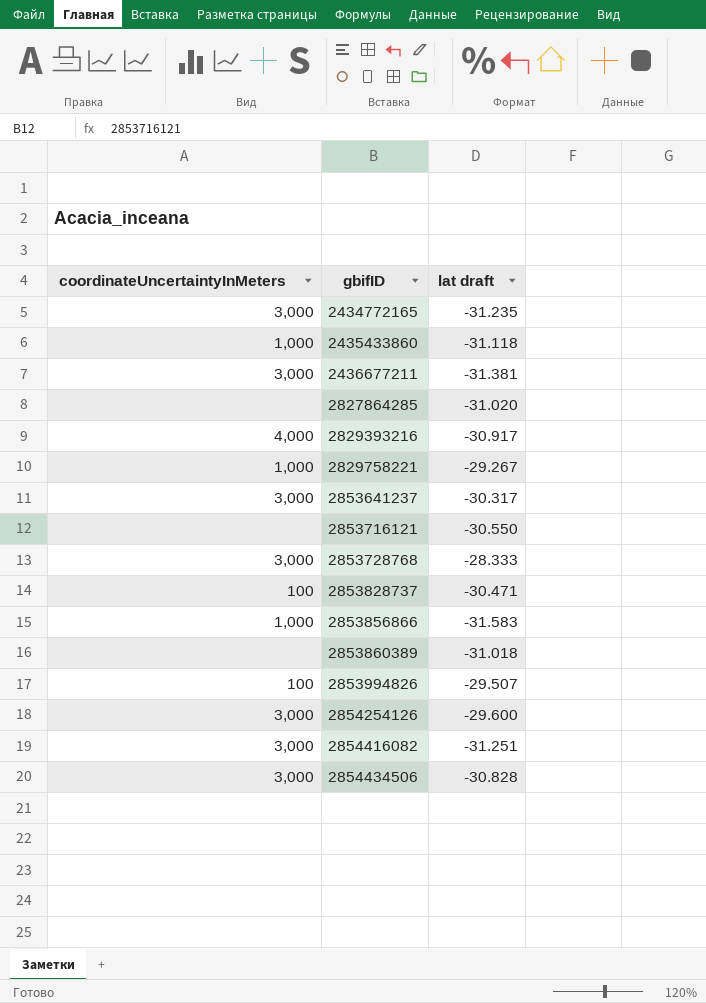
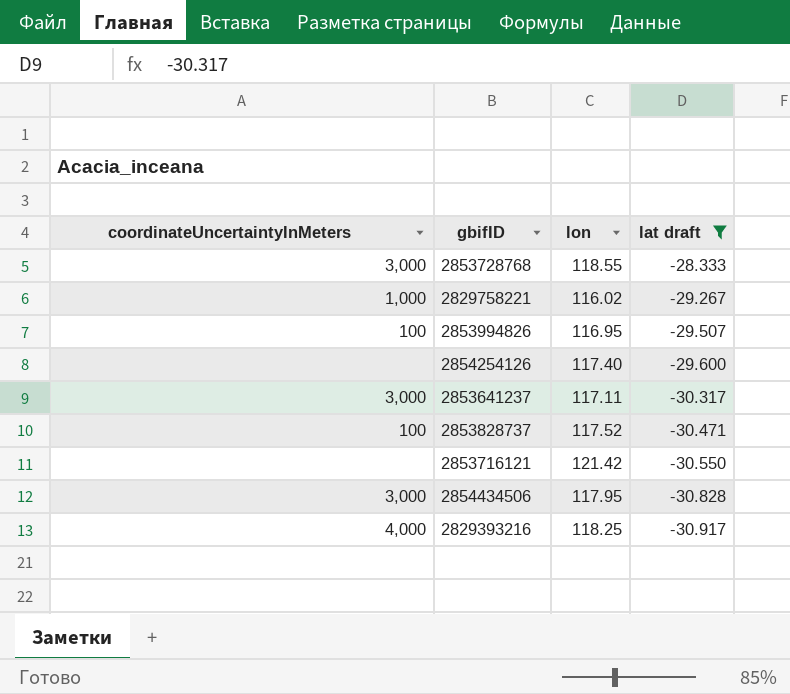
filter: none -> lat draft >= -30.917
row order: gbifID ascending -> lat draft descending
column lon | position: none -> 3
2854254126 | coordinateUncertaintyInMeters: 3,000 -> none

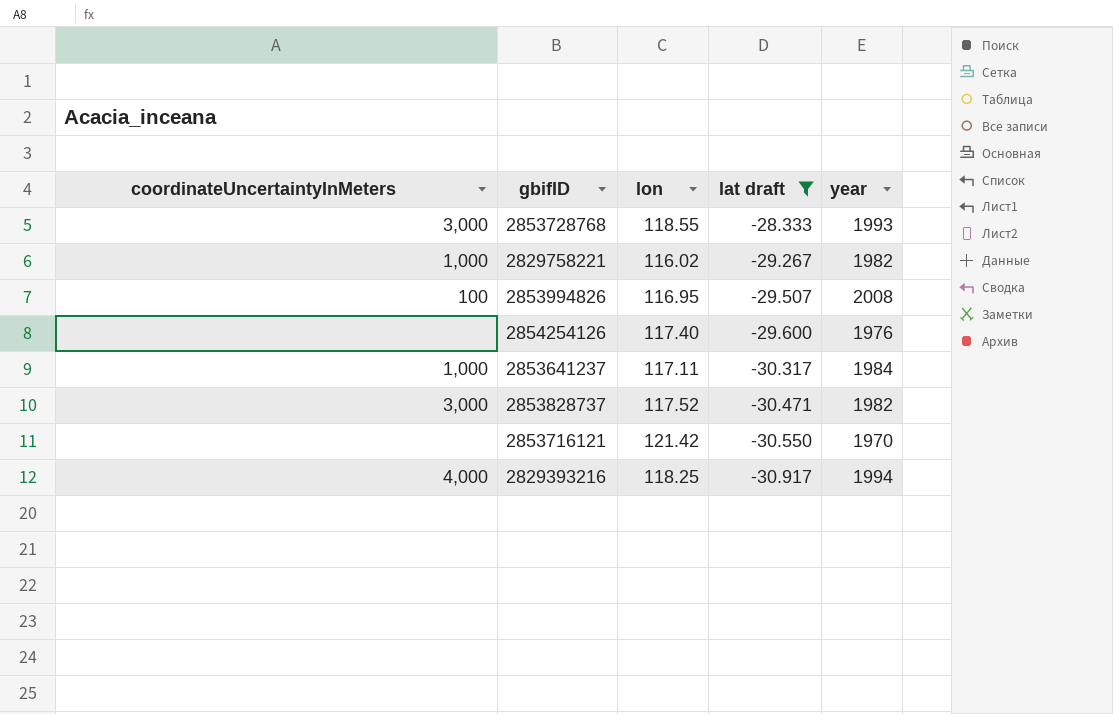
column year | position: none -> 5
row 2854434506: 3,000 | 117.95 | -30.828 -> none
2853641237 | coordinateUncertaintyInMeters: 3,000 -> 1,000
2853828737 | coordinateUncertaintyInMeters: 100 -> 3,000

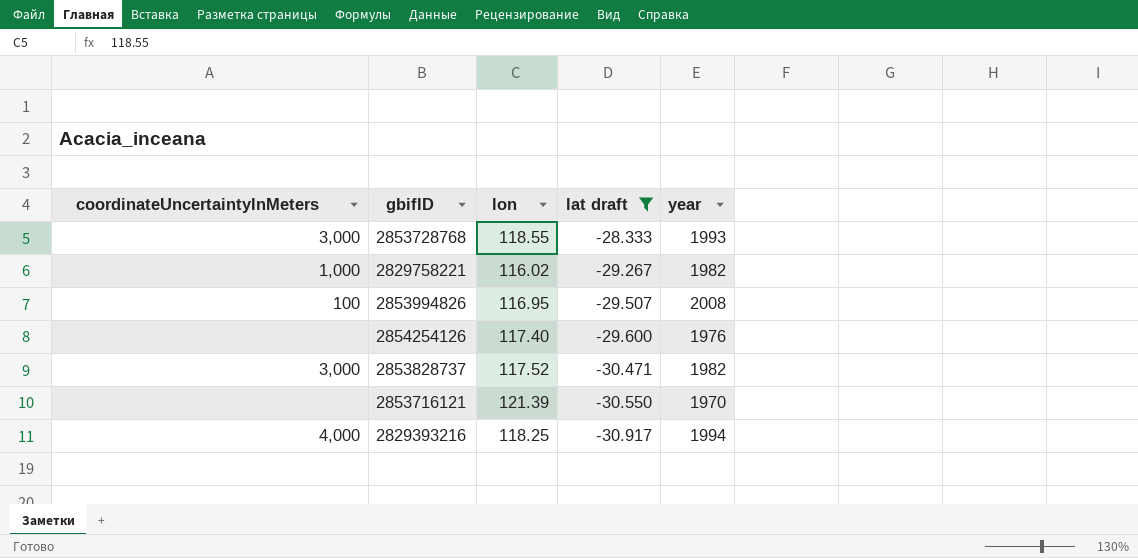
row 2853641237: 1,000 | 117.11 | -30.317 | 1984 -> none
2853716121 | lon: 121.42 -> 121.39

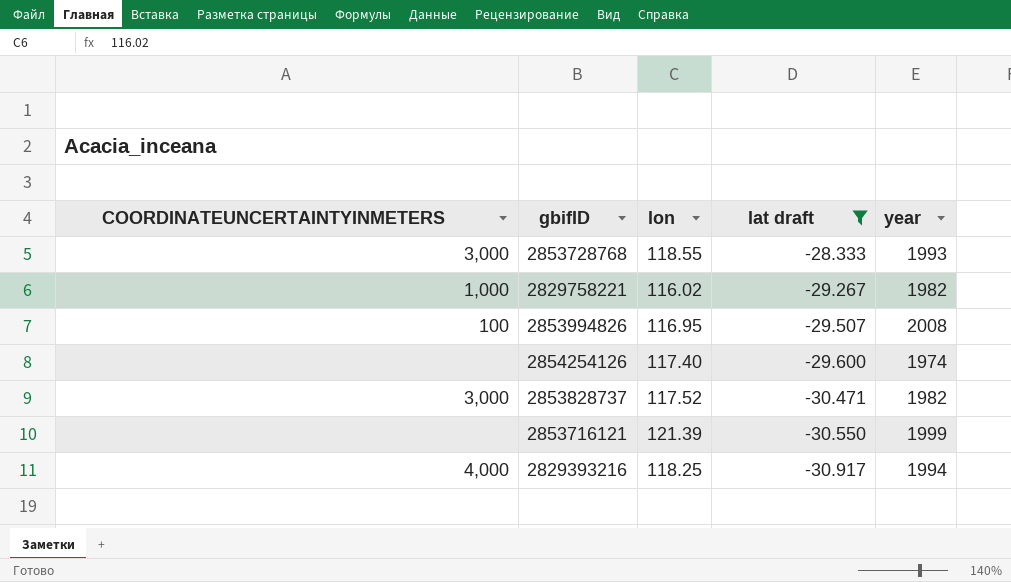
column name: coordinateUncertaintyInMeters -> COORDINATEUNCERTAINTYINMETERS
2854254126 | year: 1976 -> 1974
2853716121 | year: 1970 -> 1999

